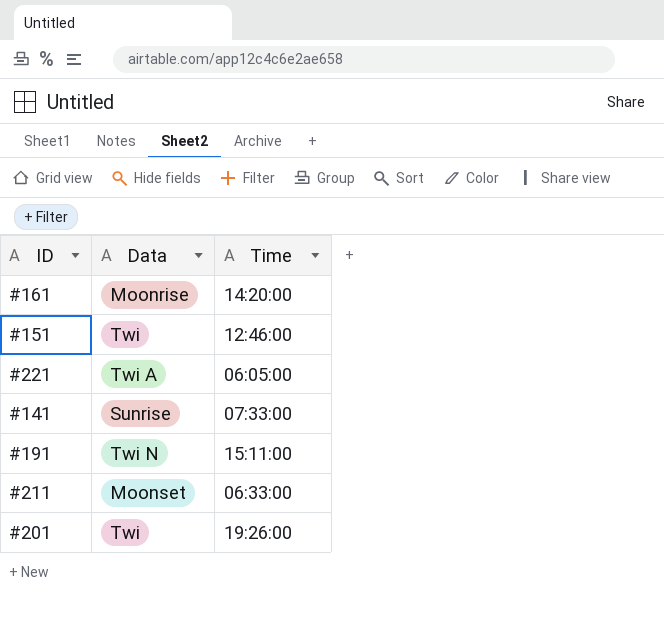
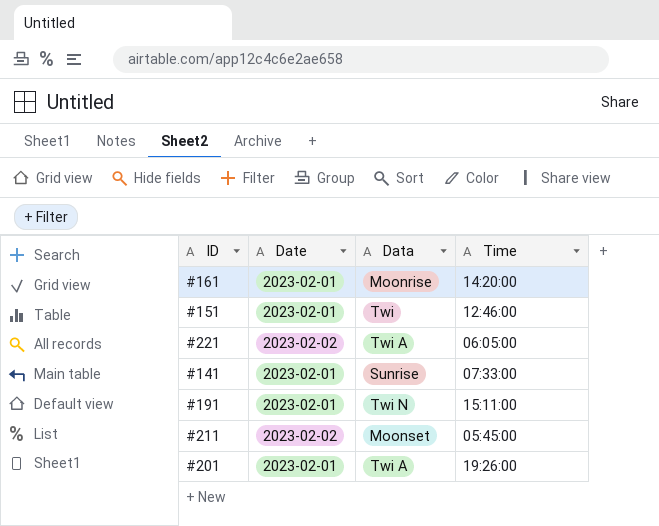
column Date | position: none -> 2
#211 | Time: 06:33:00 -> 05:45:00
#201 | Data: Twi -> Twi A

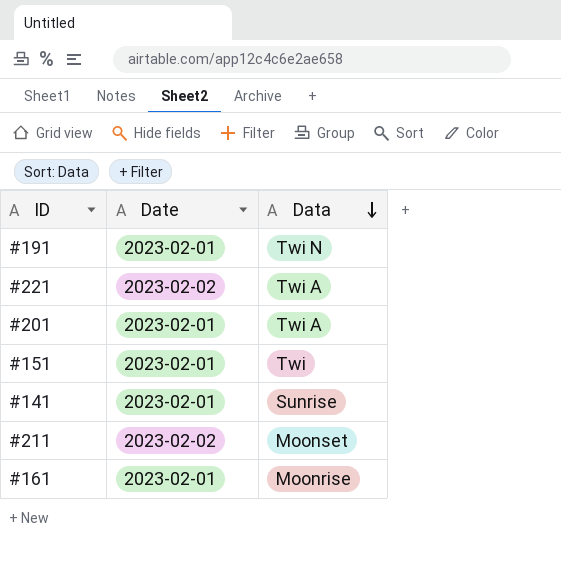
row order: none -> Data descending
column Time | position: 4 -> none

